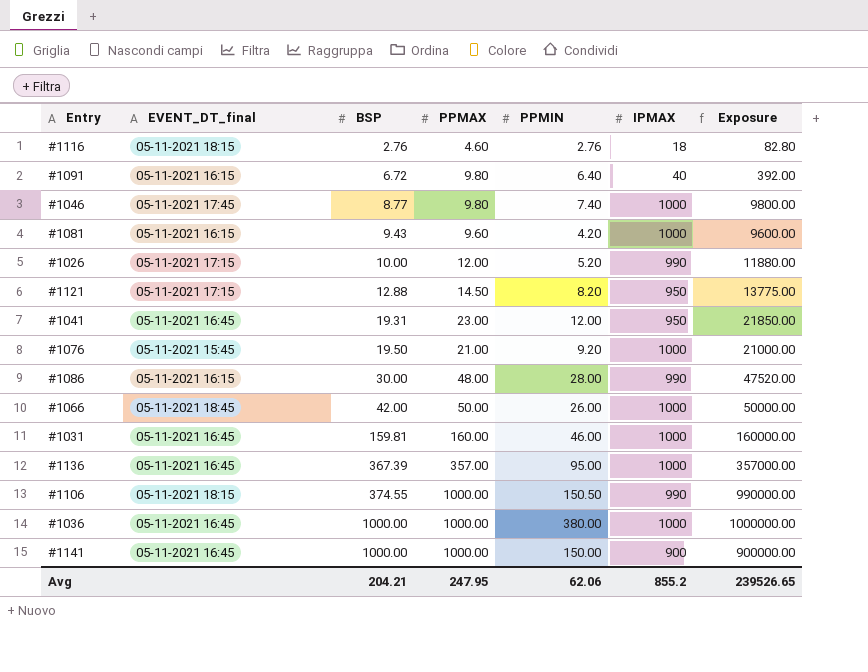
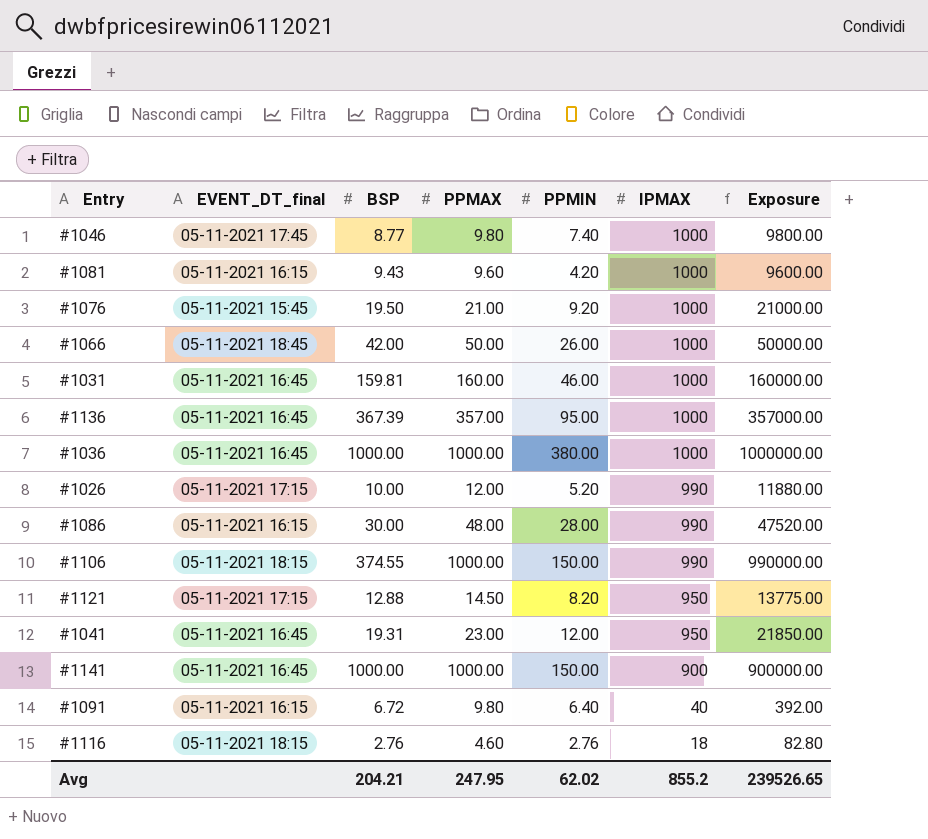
row order: BSP ascending -> IPMAX descending
#1106 | PPMIN: 150.50 -> 150.00
Avg | PPMIN: 62.06 -> 62.02

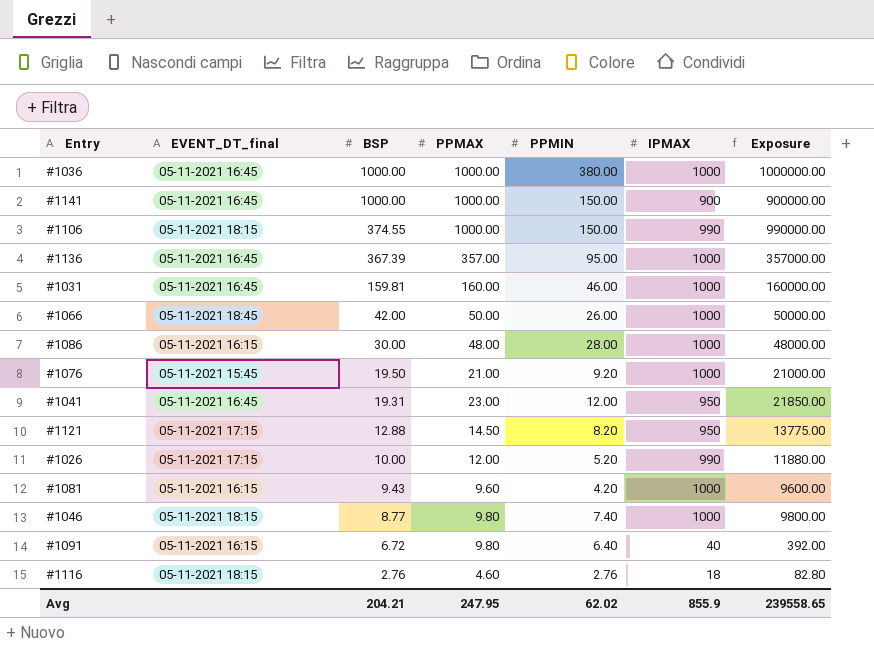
row order: IPMAX descending -> BSP descending
#1086 | IPMAX: 990 -> 1000
#1086 | Exposure: 47520.00 -> 48000.00
#1046 | EVENT_DT_final: 05-11-2021 17:45 -> 05-11-2021 18:15
Avg | IPMAX: 855.2 -> 855.9
Avg | Exposure: 239526.65 -> 239558.65

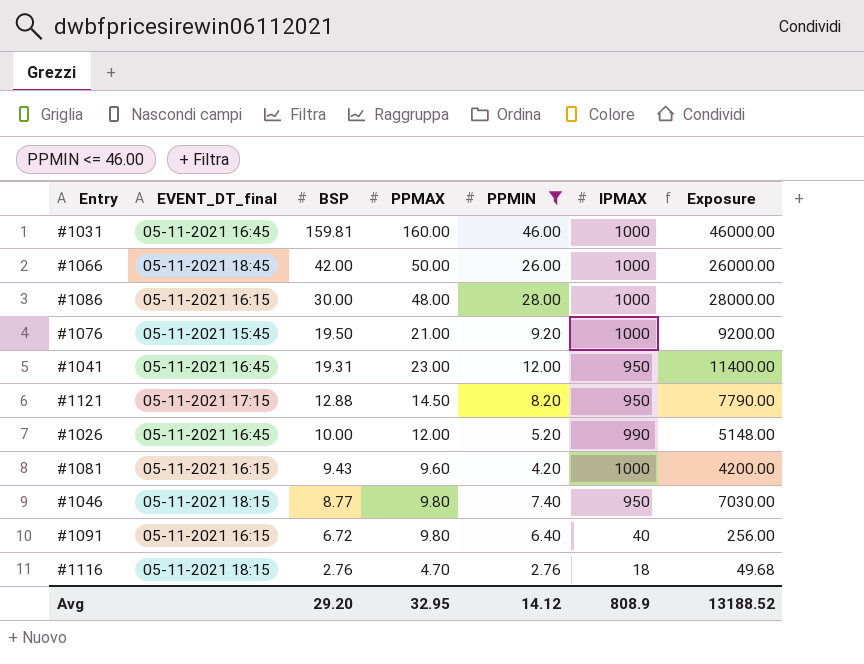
filter: none -> PPMIN <= 46.00
column Exposure | formula: [PPMAX] * [IPMAX] -> [PPMIN] * [IPMAX]
#1026 | EVENT_DT_final: 05-11-2021 17:15 -> 05-11-2021 16:45
#1046 | IPMAX: 1000 -> 950
#1116 | PPMAX: 4.60 -> 4.70
Avg | BSP: 204.21 -> 29.20
Avg | PPMAX: 247.95 -> 32.95
Avg | PPMIN: 62.02 -> 14.12
Avg | IPMAX: 855.9 -> 808.9
Avg | Exposure: 239558.65 -> 13188.52

